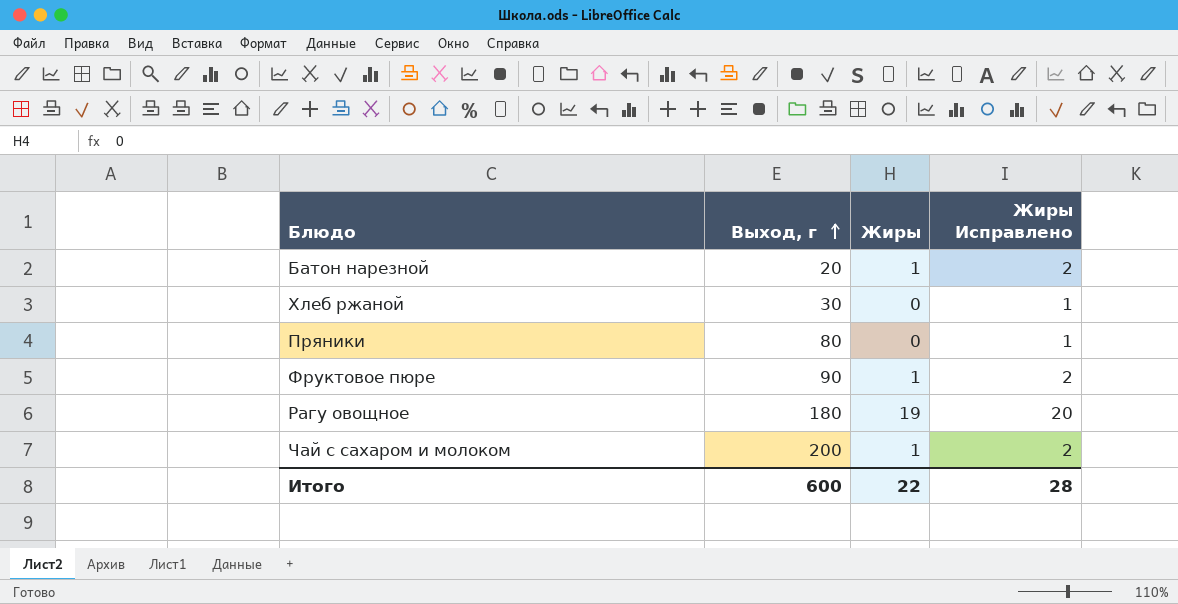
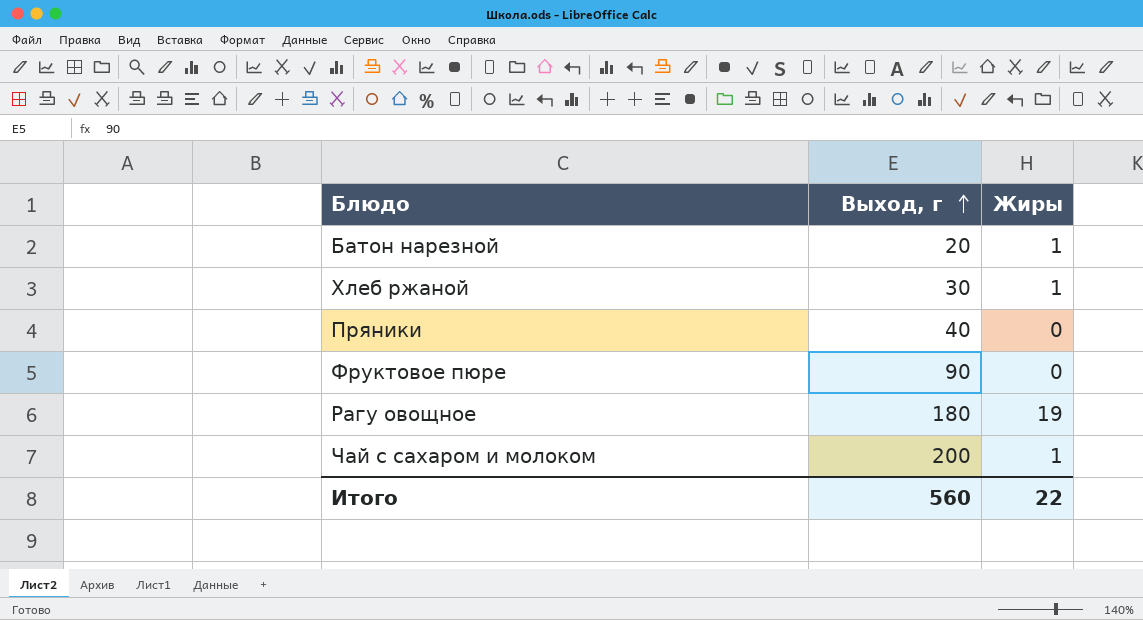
column Жиры Исправлено | formula: [Жиры] + 1 -> none
Хлеб ржаной | Жиры: 0 -> 1
Пряники | Выход, г: 80 -> 40
Фруктовое пюре | Жиры: 1 -> 0
Итого | Выход, г: 600 -> 560

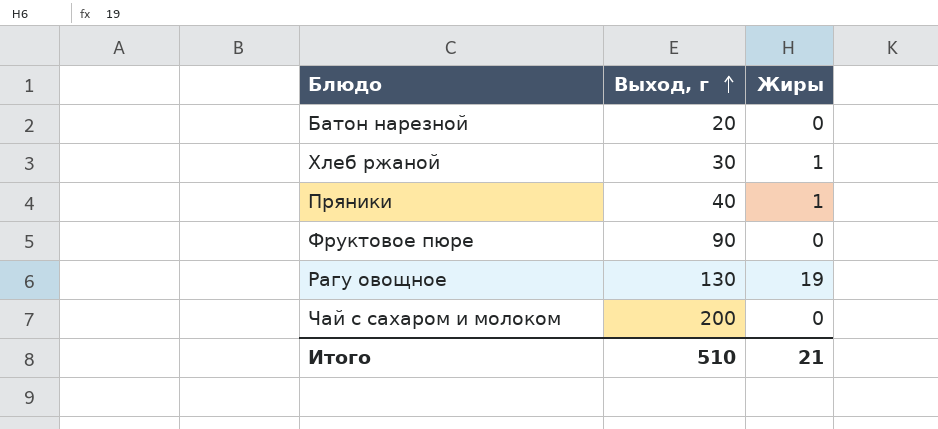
Батон нарезной | Жиры: 1 -> 0
Пряники | Жиры: 0 -> 1
Рагу овощное | Выход, г: 180 -> 130
Чай с сахаром и молоком | Жиры: 1 -> 0
Итого | Выход, г: 560 -> 510
Итого | Жиры: 22 -> 21

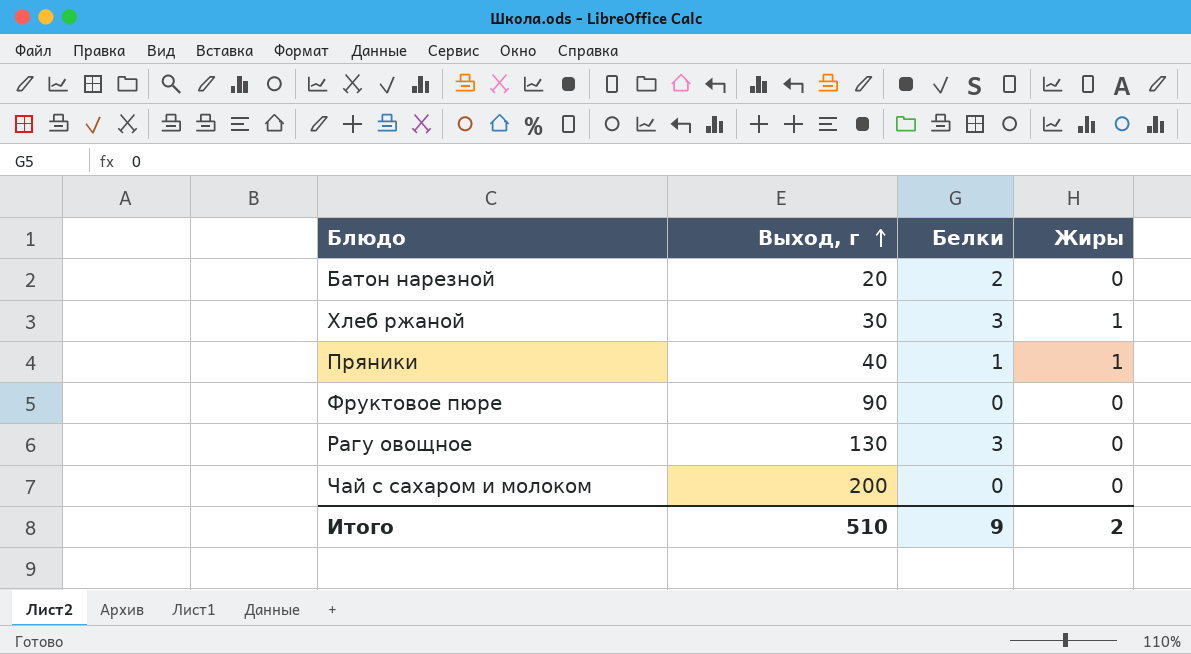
column Белки | position: none -> 3
Рагу овощное | Жиры: 19 -> 0
Итого | Жиры: 21 -> 2

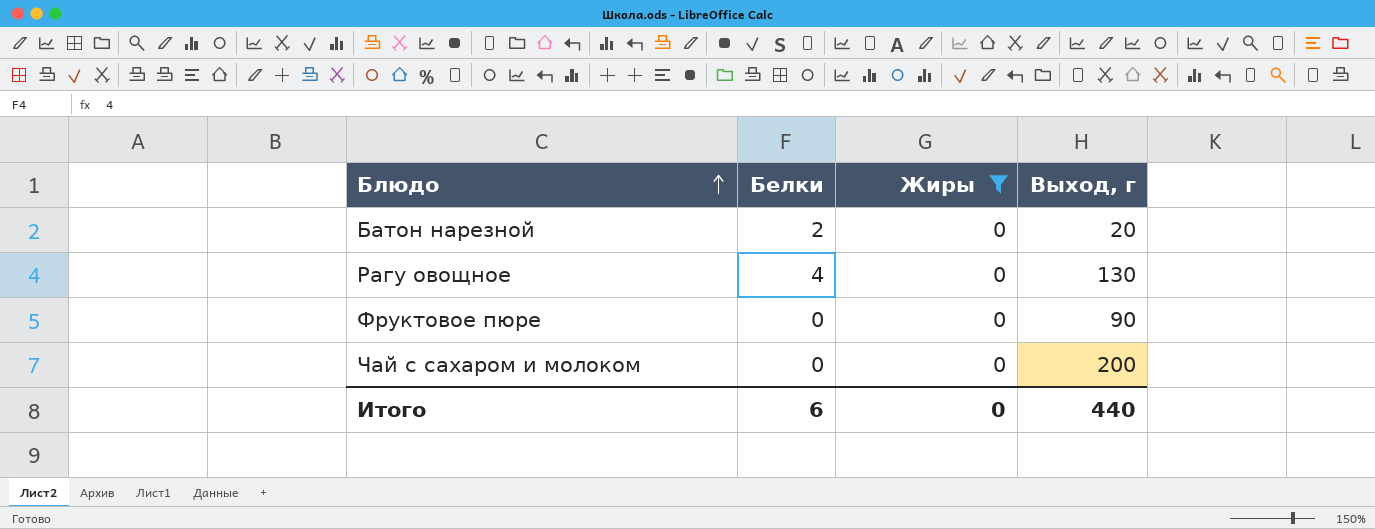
filter: none -> Жиры = 0
row order: Выход, г ascending -> Блюдо ascending
column Выход, г | position: 2 -> 4
Рагу овощное | Белки: 3 -> 4
Итого | Белки: 9 -> 6
Итого | Жиры: 2 -> 0
Итого | Выход, г: 510 -> 440

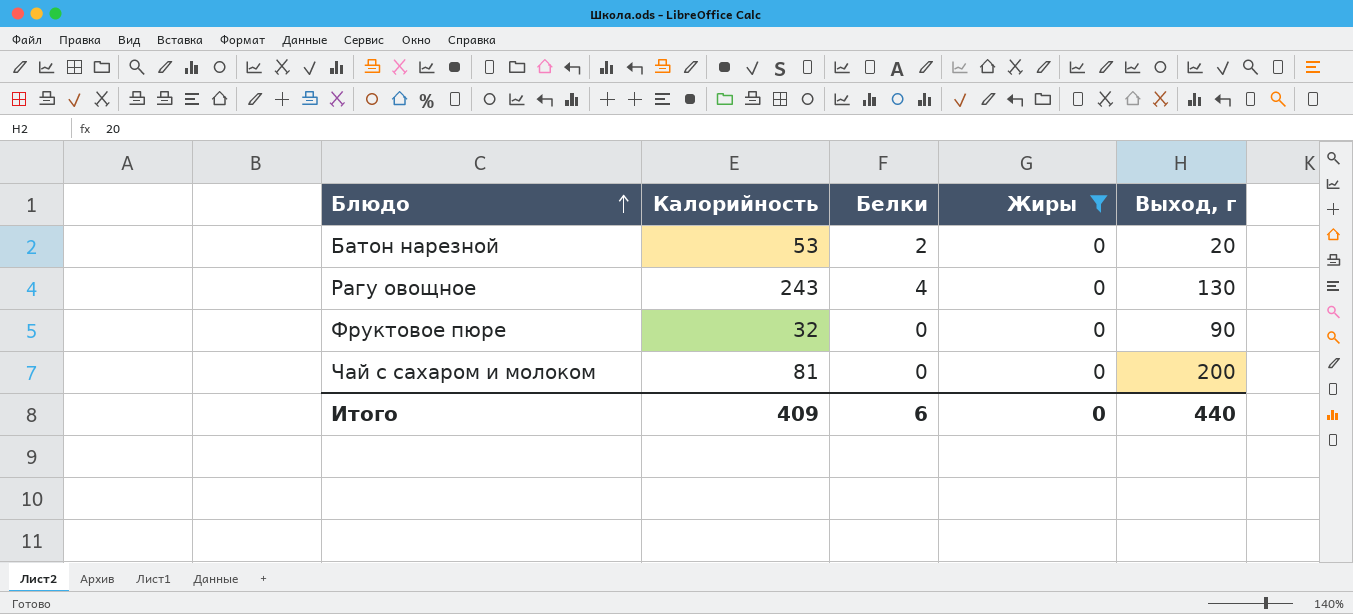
column Калорийность | position: none -> 2

